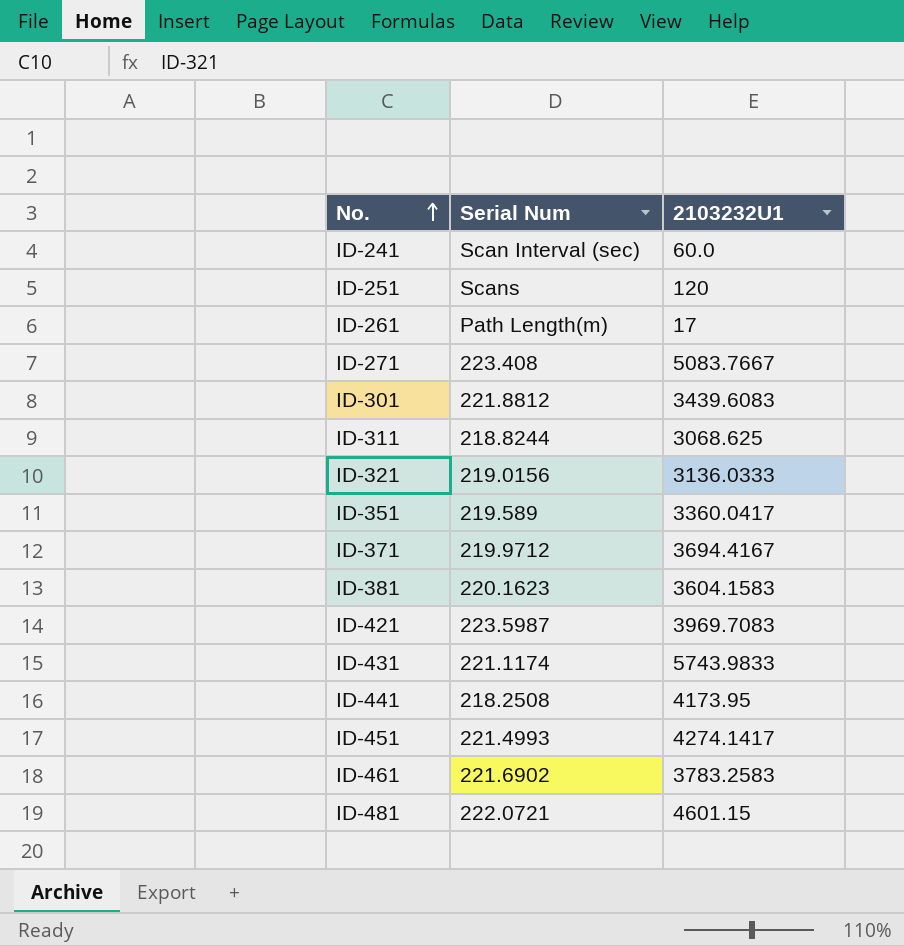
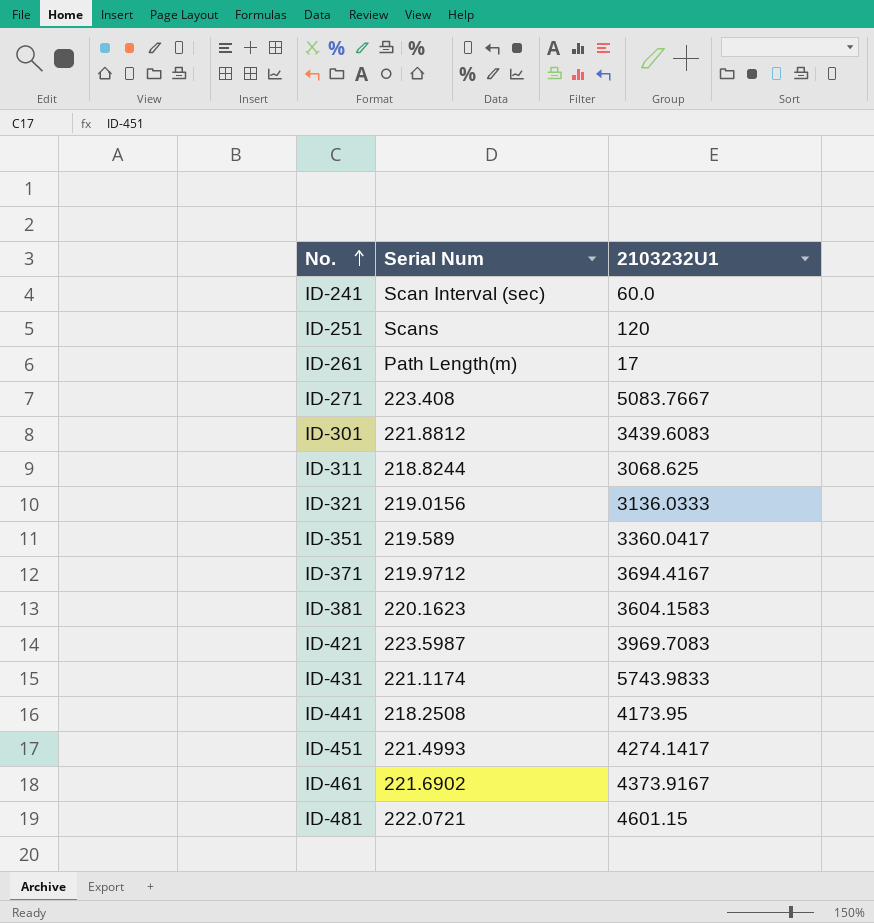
ID-461 | 2103232U1: 3783.2583 -> 4373.9167

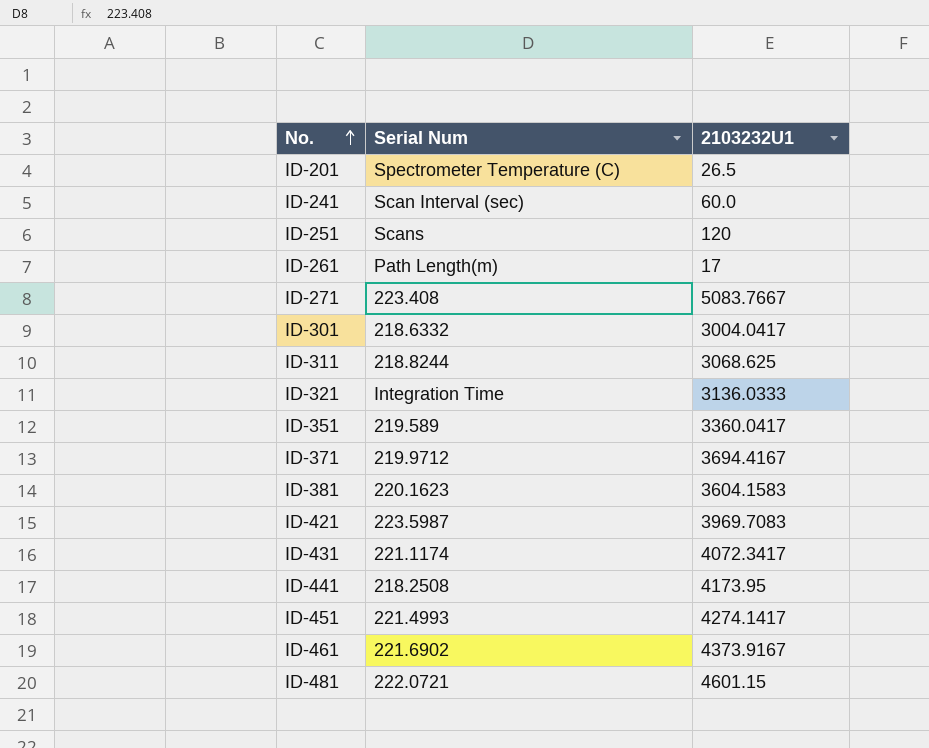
row ID-201: none -> Spectrometer Temperature (C) | 26.5
ID-301 | Serial Num: 221.8812 -> 218.6332
ID-301 | 2103232U1: 3439.6083 -> 3004.0417
ID-321 | Serial Num: 219.0156 -> Integration Time
ID-431 | 2103232U1: 5743.9833 -> 4072.3417

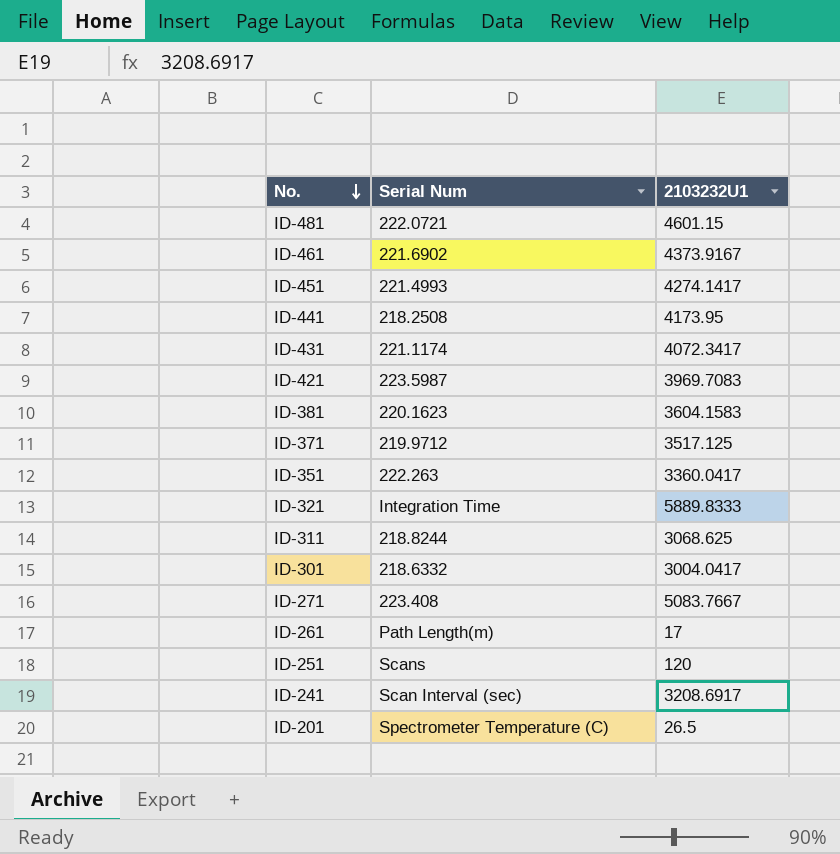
row order: No. ascending -> No. descending
ID-371 | 2103232U1: 3694.4167 -> 3517.125
ID-351 | Serial Num: 219.589 -> 222.263
ID-321 | 2103232U1: 3136.0333 -> 5889.8333
ID-241 | 2103232U1: 60.0 -> 3208.6917

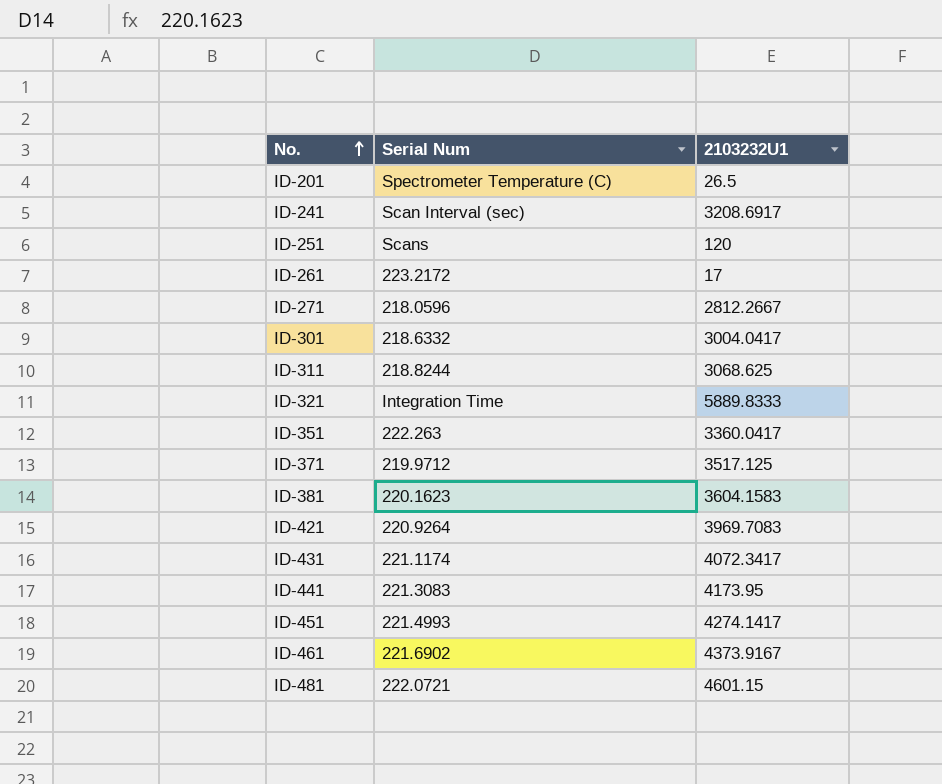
row order: No. descending -> No. ascending
ID-261 | Serial Num: Path Length(m) -> 223.2172
ID-271 | Serial Num: 223.408 -> 218.0596
ID-271 | 2103232U1: 5083.7667 -> 2812.2667
ID-421 | Serial Num: 223.5987 -> 220.9264
ID-441 | Serial Num: 218.2508 -> 221.3083

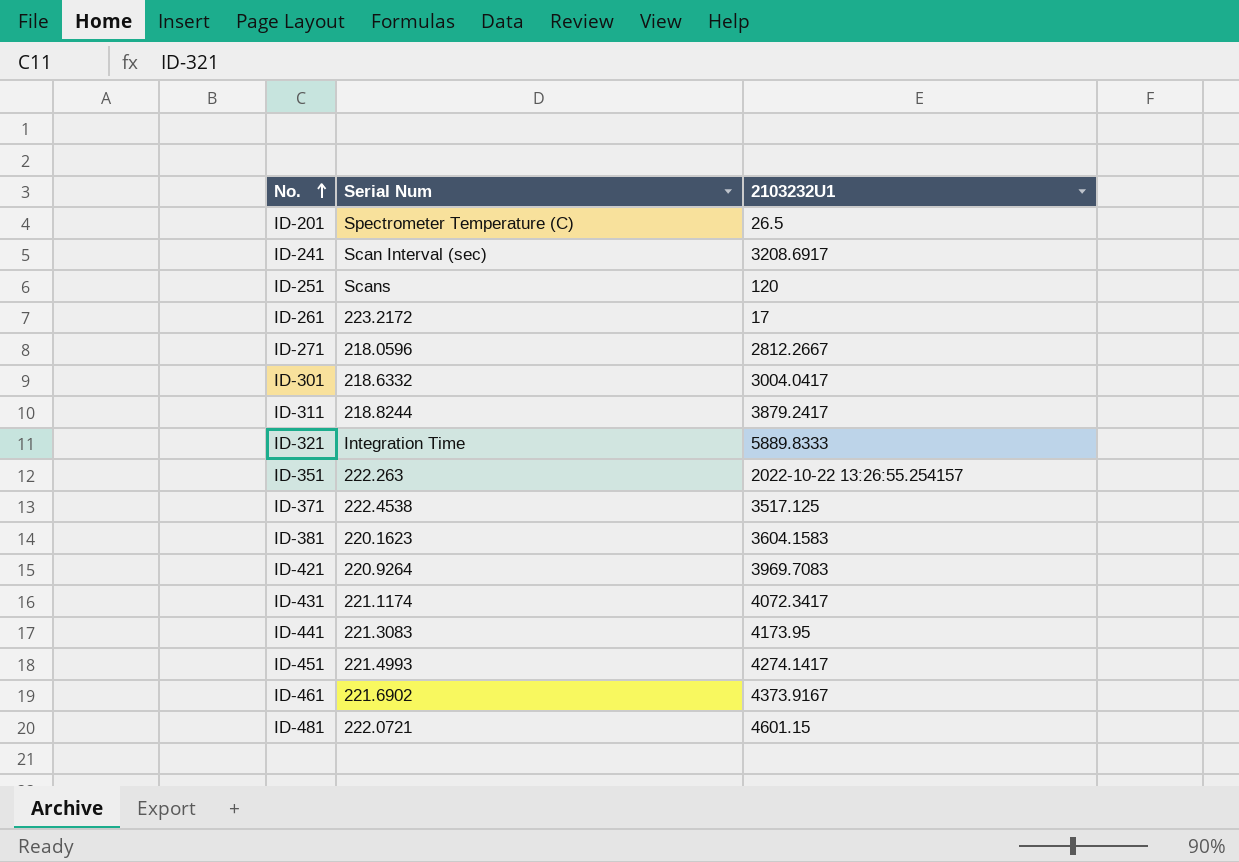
ID-311 | 2103232U1: 3068.625 -> 3879.2417
ID-351 | 2103232U1: 3360.0417 -> 2022-10-22 13:26:55.254157
ID-371 | Serial Num: 219.9712 -> 222.4538

